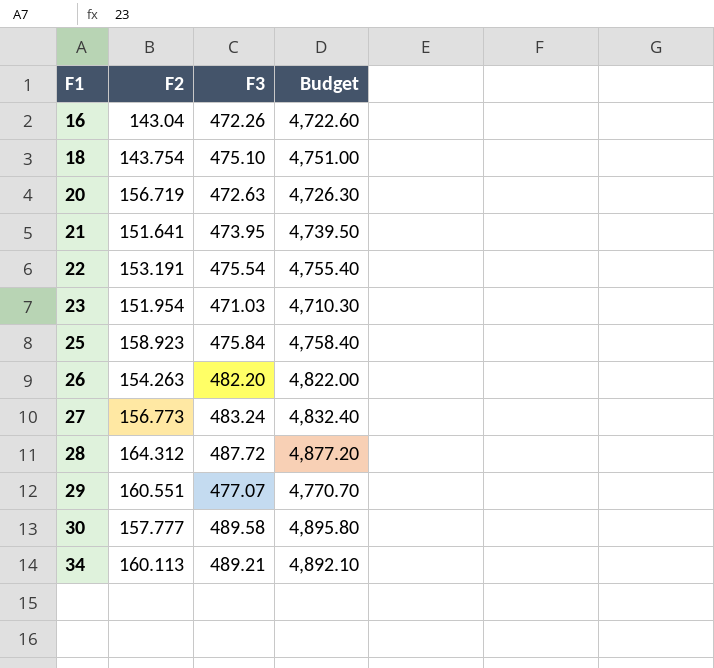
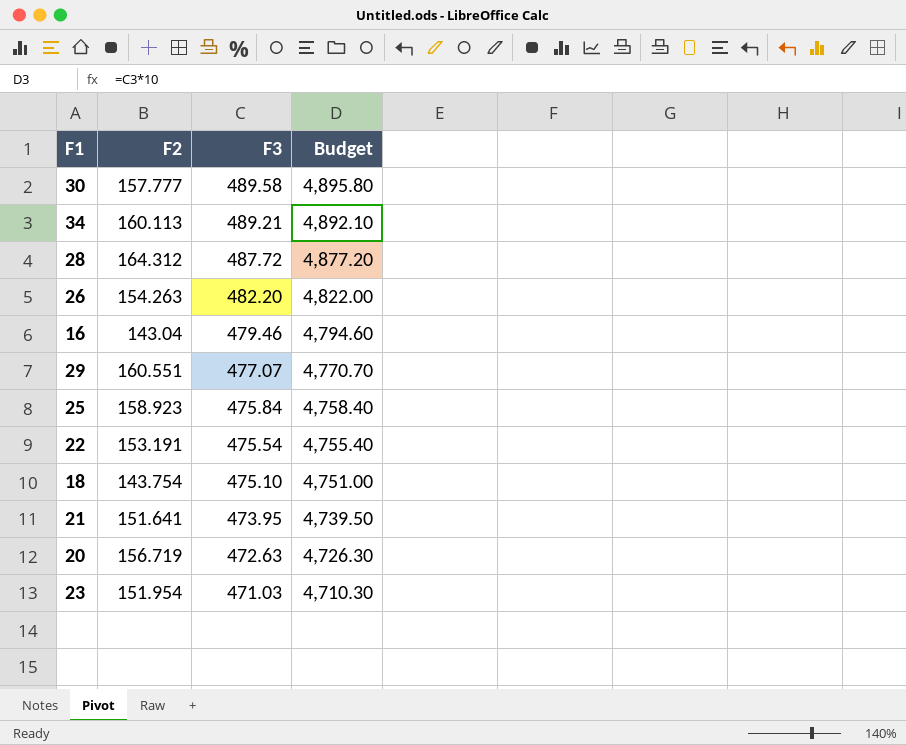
row order: F1 ascending -> F3 descending
row 27: 156.773 | 483.24 | 4,832.40 -> none
16 | F3: 472.26 -> 479.46
16 | Budget: 4,722.60 -> 4,794.60

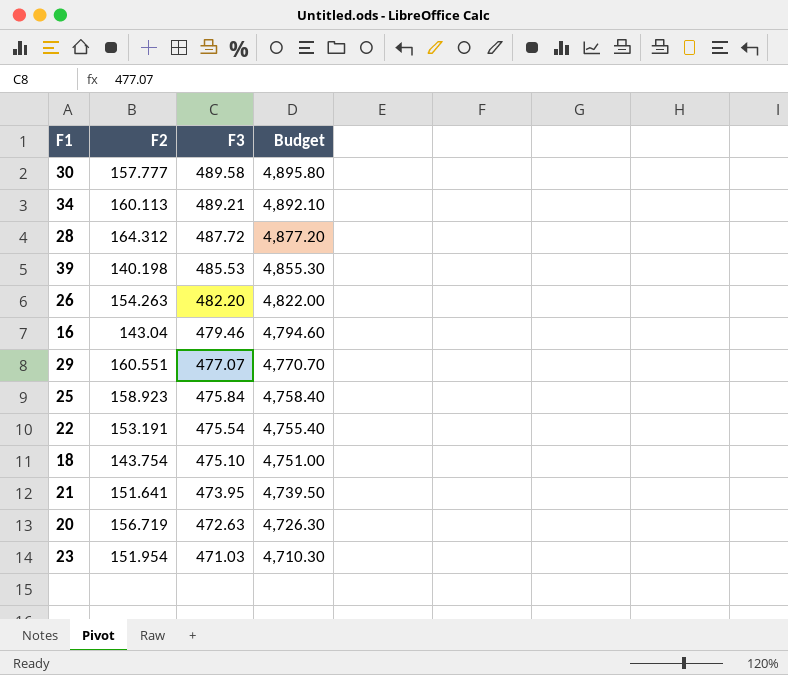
row 39: none -> 140.198 | 485.53 | 4,855.30

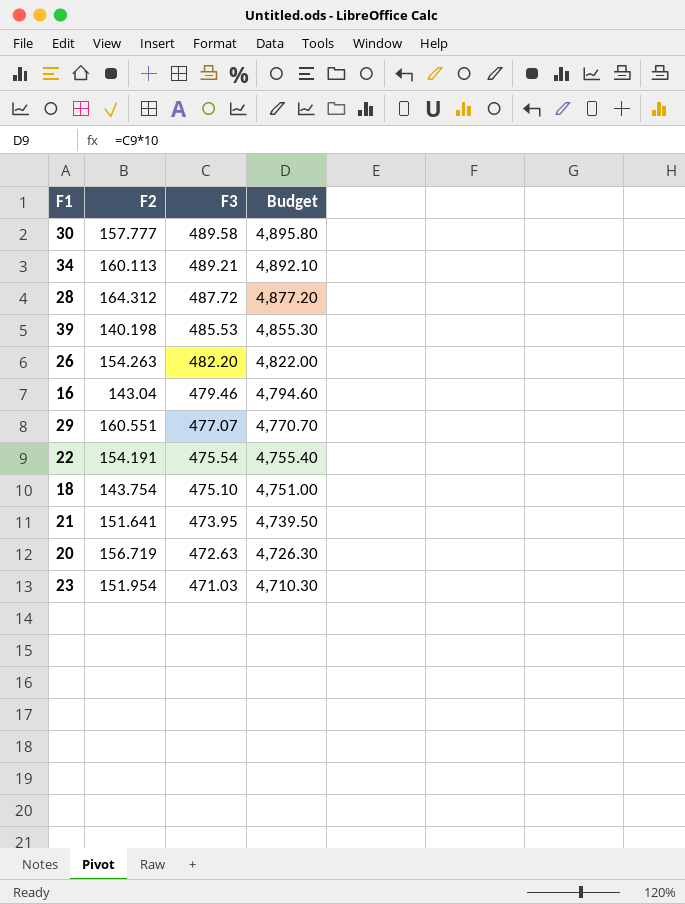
row 25: 158.923 | 475.84 | 4,758.40 -> none
22 | F2: 153.191 -> 154.191

